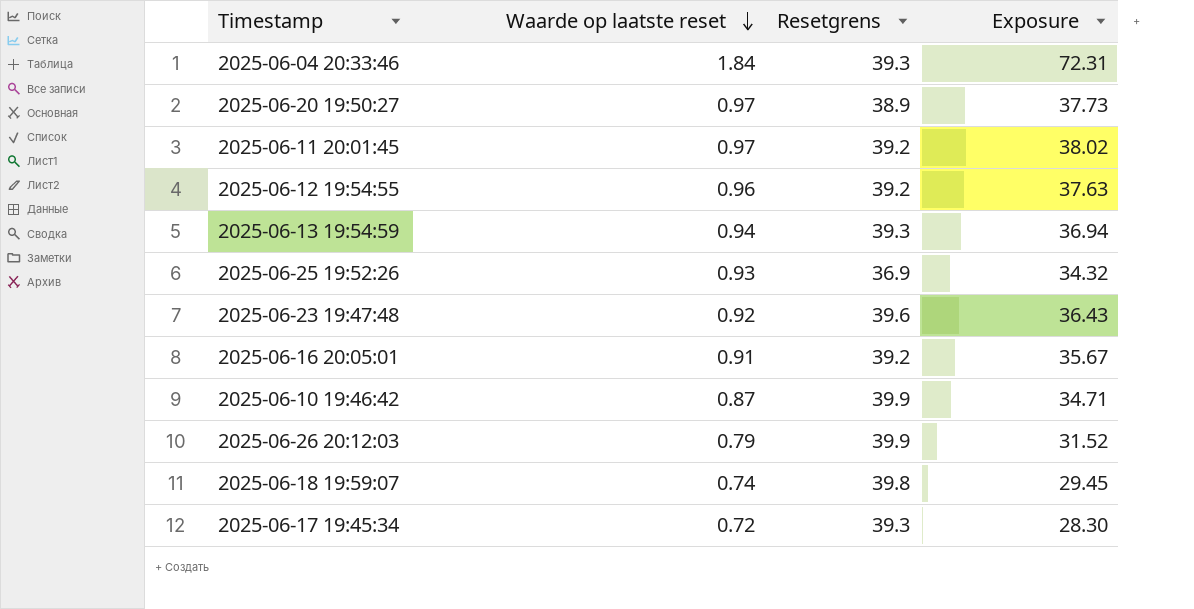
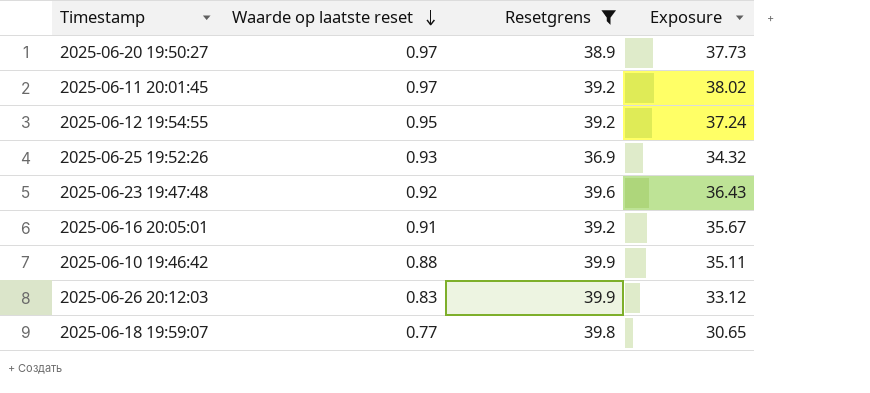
filter: none -> Resetgrens != 39.3
2025-06-12 19:54:55 | Waarde op laatste reset: 0.96 -> 0.95
2025-06-12 19:54:55 | Exposure: 37.63 -> 37.24
2025-06-10 19:46:42 | Waarde op laatste reset: 0.87 -> 0.88
2025-06-10 19:46:42 | Exposure: 34.71 -> 35.11
2025-06-26 20:12:03 | Waarde op laatste reset: 0.79 -> 0.83
2025-06-26 20:12:03 | Exposure: 31.52 -> 33.12
2025-06-18 19:59:07 | Waarde op laatste reset: 0.74 -> 0.77
2025-06-18 19:59:07 | Exposure: 29.45 -> 30.65

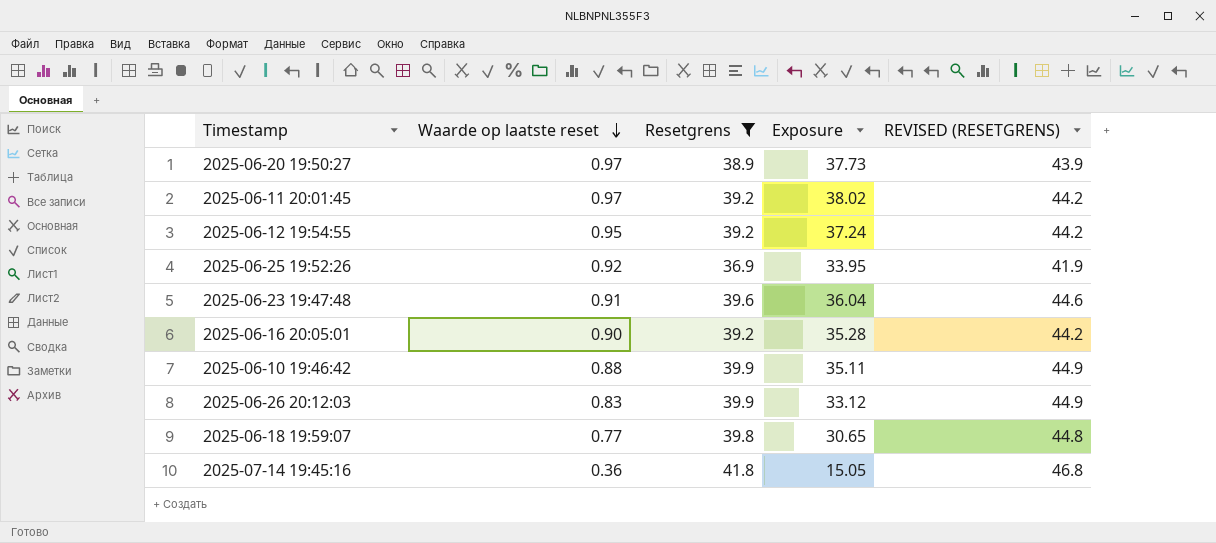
column REVISED (RESETGRENS) | formula: none -> [Resetgrens] + 5
2025-06-25 19:52:26 | Waarde op laatste reset: 0.93 -> 0.92
2025-06-25 19:52:26 | Exposure: 34.32 -> 33.95
2025-06-23 19:47:48 | Waarde op laatste reset: 0.92 -> 0.91
2025-06-23 19:47:48 | Exposure: 36.43 -> 36.04
2025-06-16 20:05:01 | Waarde op laatste reset: 0.91 -> 0.90
2025-06-16 20:05:01 | Exposure: 35.67 -> 35.28
row 2025-07-14 19:45:16: none -> 0.36 | 41.8 | 15.05 | 46.8

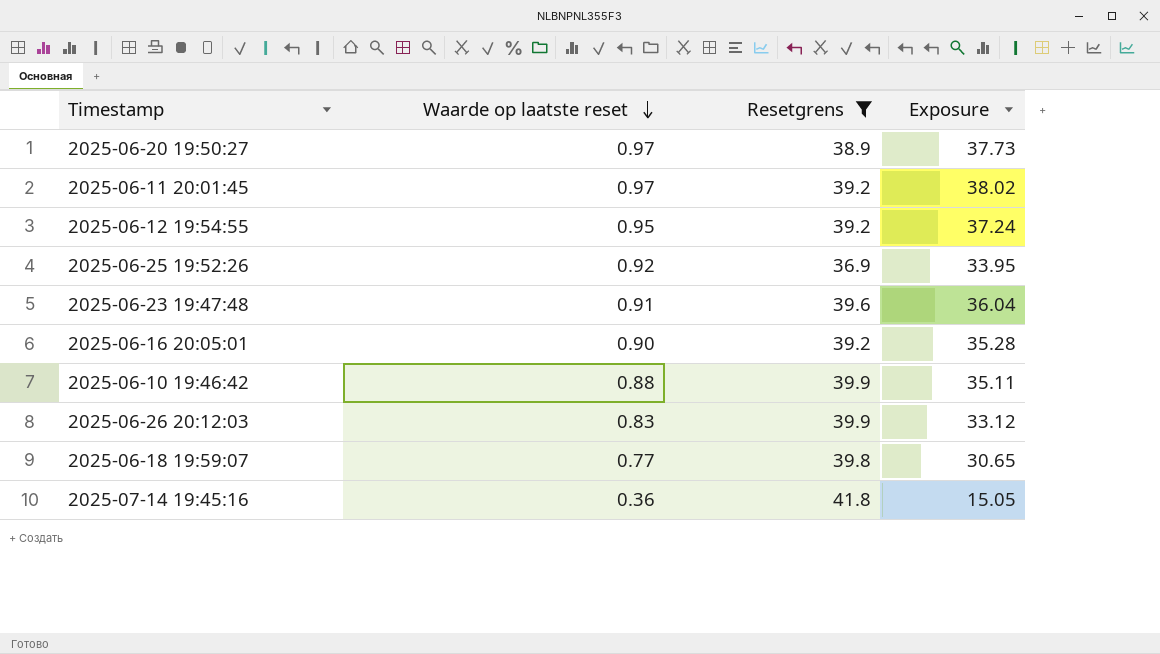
column REVISED (RESETGRENS) | formula: [Resetgrens] + 5 -> none

